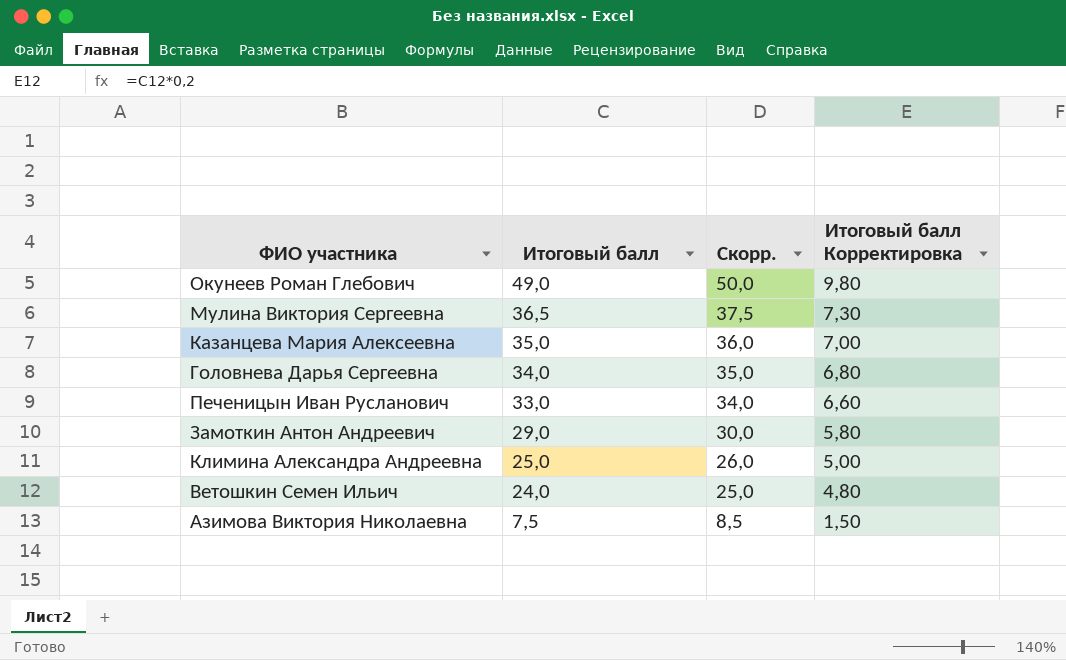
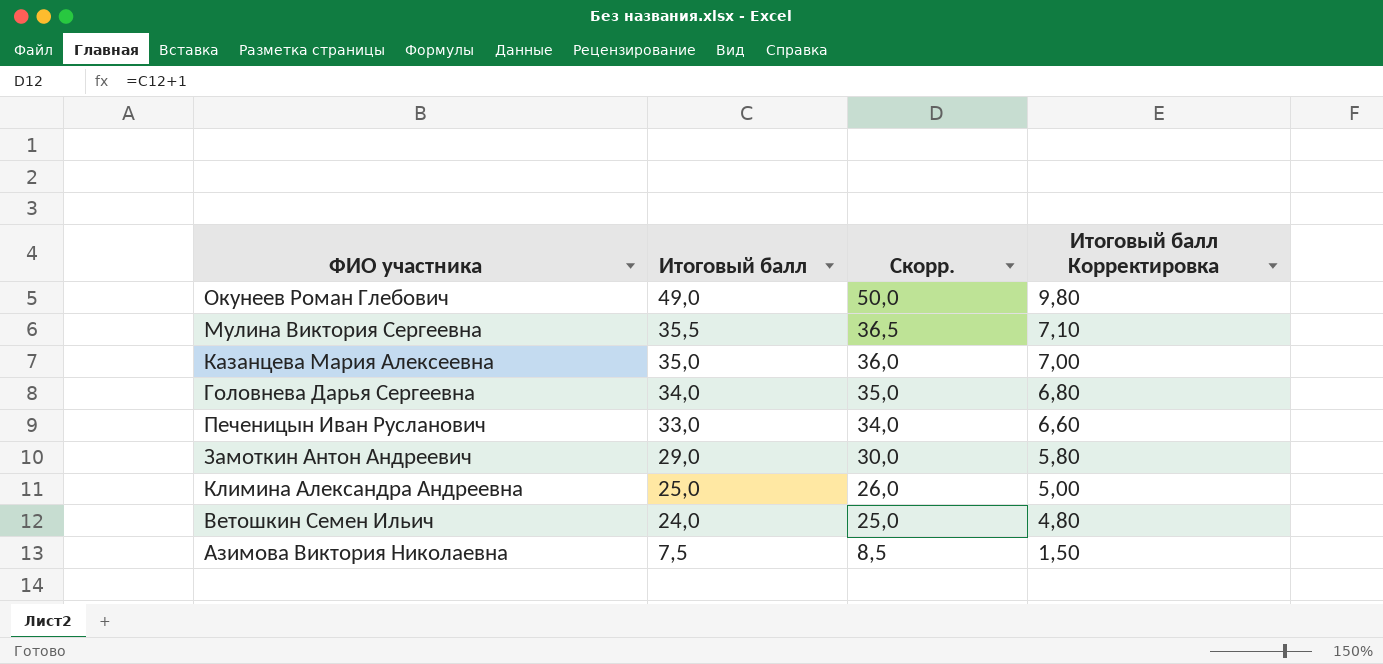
Мулина Виктория Сергеевна | Итоговый балл: 36,5 -> 35,5
Мулина Виктория Сергеевна | Скорр.: 37,5 -> 36,5
Мулина Виктория Сергеевна | Итоговый балл Корректировка: 7,30 -> 7,10

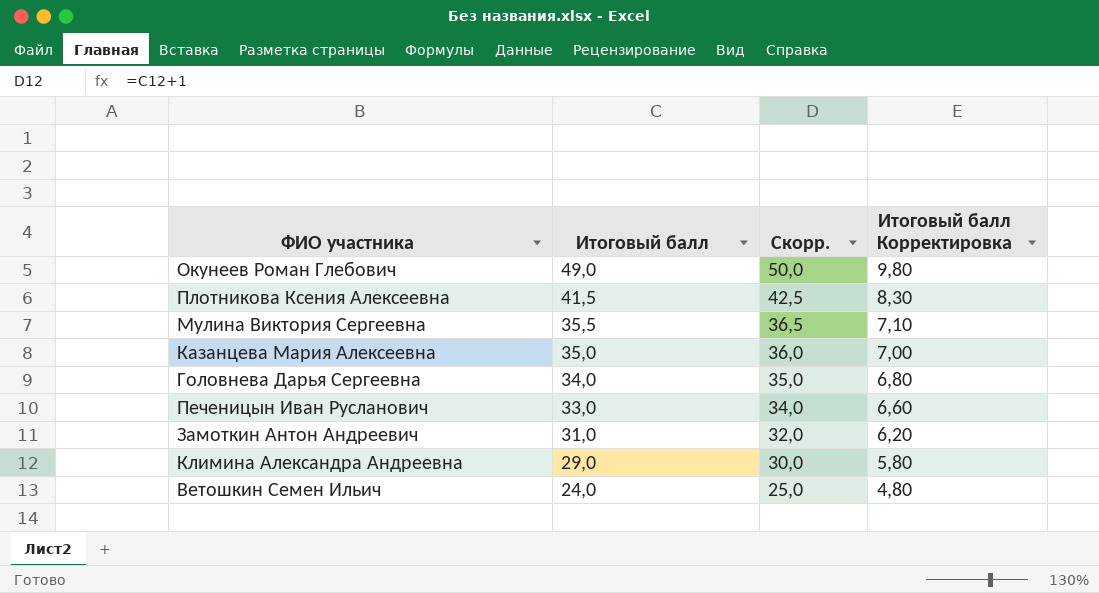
row Азимова Виктория Николаевна: 7,5 | 8,5 | 1,50 -> none
row Плотникова Ксения Алексеевна: none -> 41,5 | 42,5 | 8,30
Замоткин Антон Андреевич | Итоговый балл: 29,0 -> 31,0
Замоткин Антон Андреевич | Скорр.: 30,0 -> 32,0
Замоткин Антон Андреевич | Итоговый балл Корректировка: 5,80 -> 6,20
Климина Александра Андреевна | Итоговый балл: 25,0 -> 29,0
Климина Александра Андреевна | Скорр.: 26,0 -> 30,0
Климина Александра Андреевна | Итоговый балл Корректировка: 5,00 -> 5,80

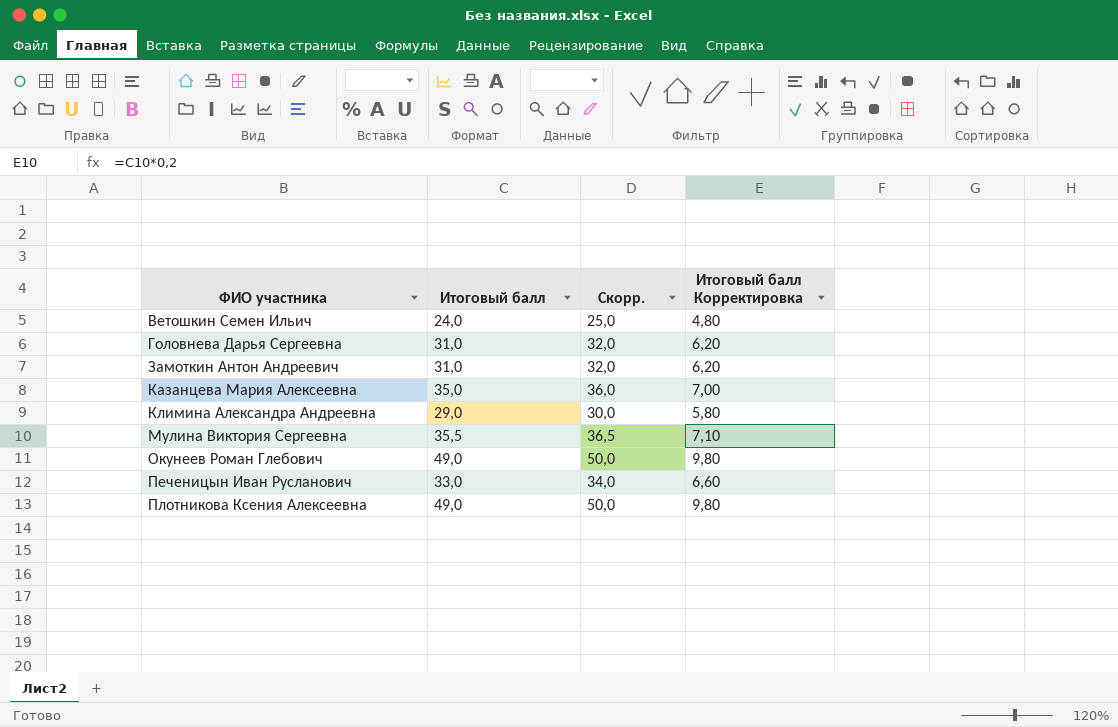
row order: Итоговый балл descending -> ФИО участника ascending
Головнева Дарья Сергеевна | Итоговый балл: 34,0 -> 31,0
Головнева Дарья Сергеевна | Скорр.: 35,0 -> 32,0
Головнева Дарья Сергеевна | Итоговый балл Корректировка: 6,80 -> 6,20
Плотникова Ксения Алексеевна | Итоговый балл: 41,5 -> 49,0
Плотникова Ксения Алексеевна | Скорр.: 42,5 -> 50,0
Плотникова Ксения Алексеевна | Итоговый балл Корректировка: 8,30 -> 9,80

